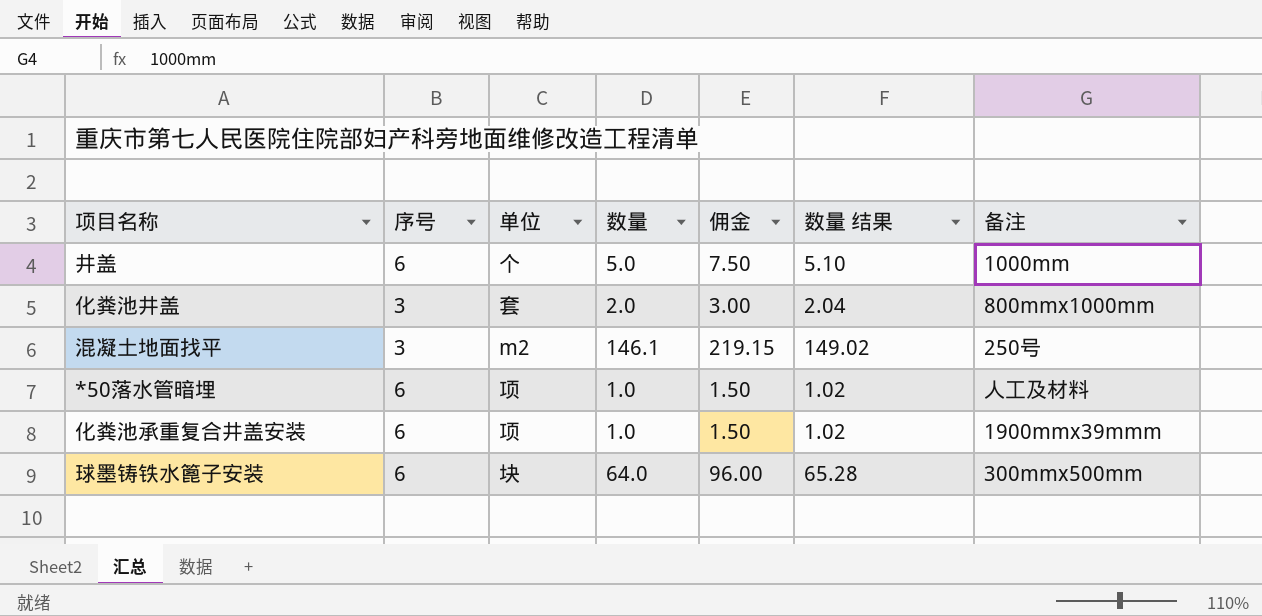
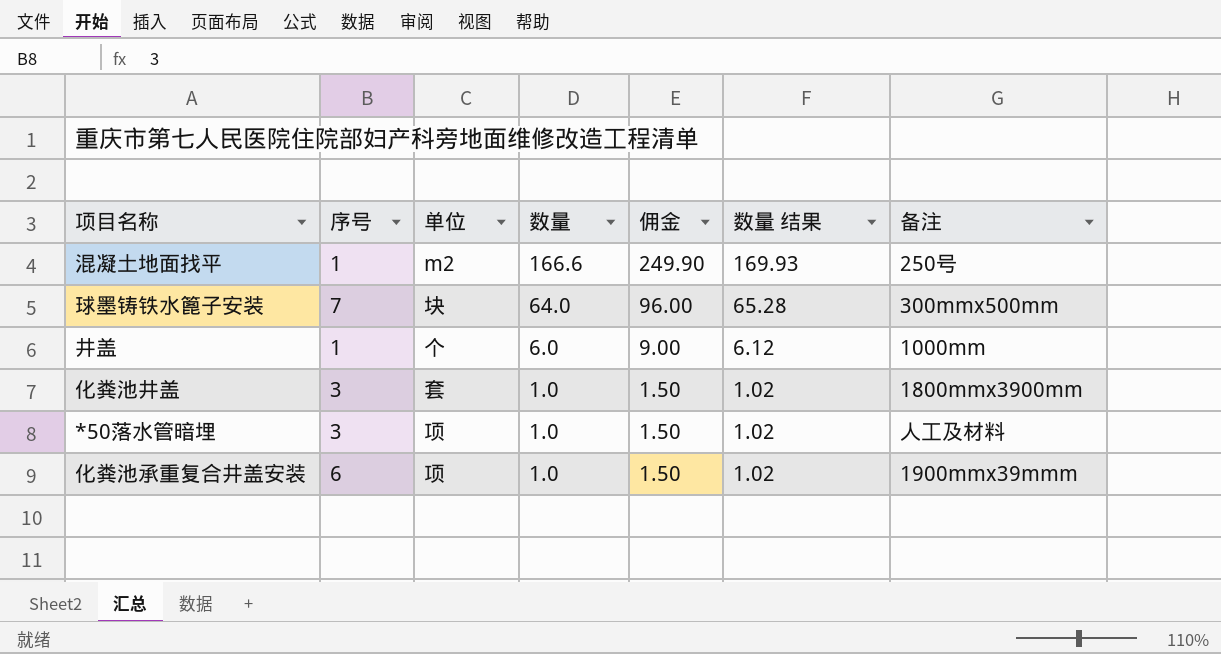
row order: none -> 数量 descending
混凝土地面找平 | 序号: 3 -> 1
混凝土地面找平 | 数量: 146.1 -> 166.6
混凝土地面找平 | 佣金: 219.15 -> 249.90
混凝土地面找平 | 数量 结果: 149.02 -> 169.93
球墨铸铁水篦子安装 | 序号: 6 -> 7
井盖 | 序号: 6 -> 1
井盖 | 数量: 5.0 -> 6.0
井盖 | 佣金: 7.50 -> 9.00
井盖 | 数量 结果: 5.10 -> 6.12
化粪池井盖 | 数量: 2.0 -> 1.0
化粪池井盖 | 佣金: 3.00 -> 1.50
化粪池井盖 | 数量 结果: 2.04 -> 1.02
化粪池井盖 | 备注: 800mmx1000mm -> 1800mmx3900mm
*50落水管暗埋 | 序号: 6 -> 3

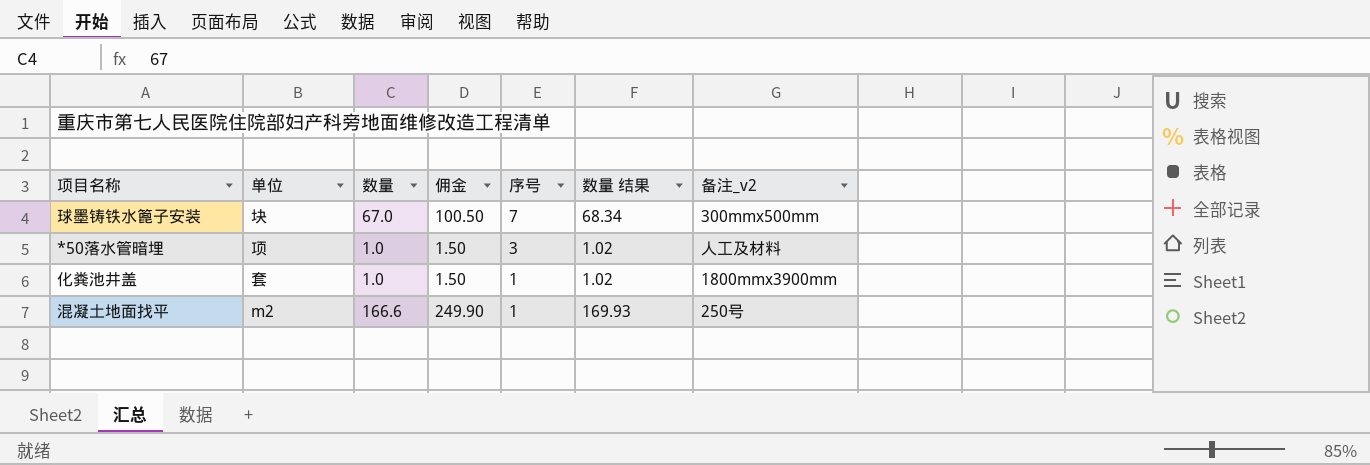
row order: 数量 descending -> 序号 descending
column 序号 | position: 2 -> 5
column name: 备注 -> 备注_v2
row 井盖: 1 | 个 | 6.0 | 9.00 | 6.12 | 1000mm -> none
row 化粪池承重复合井盖安装: 6 | 项 | 1.0 | 1.50 | 1.02 | 1900mmx39mmm -> none
球墨铸铁水篦子安装 | 数量: 64.0 -> 67.0
球墨铸铁水篦子安装 | 佣金: 96.00 -> 100.50
球墨铸铁水篦子安装 | 数量 结果: 65.28 -> 68.34
化粪池井盖 | 序号: 3 -> 1

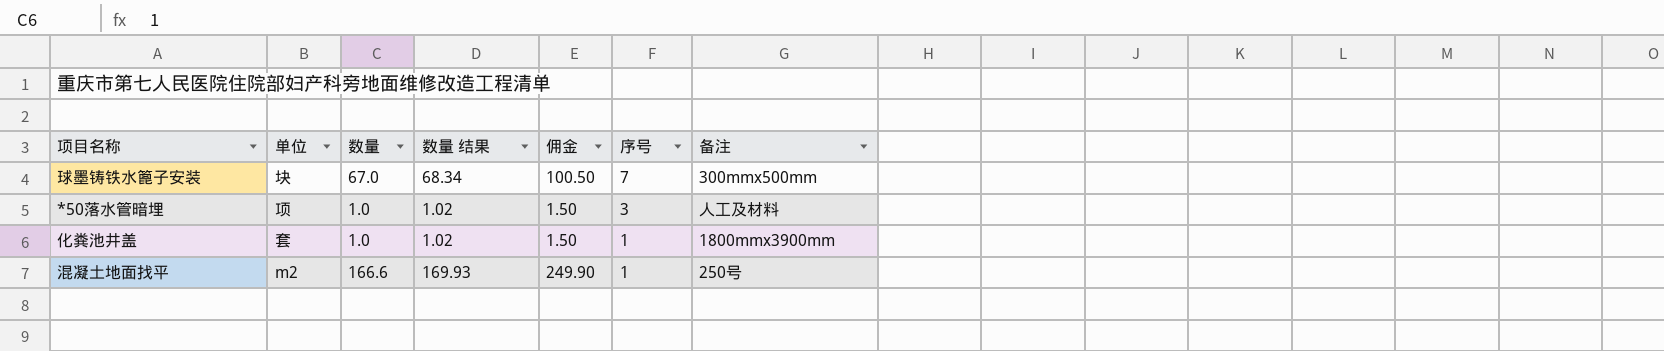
column 数量 结果 | position: 6 -> 4
column name: 备注_v2 -> 备注

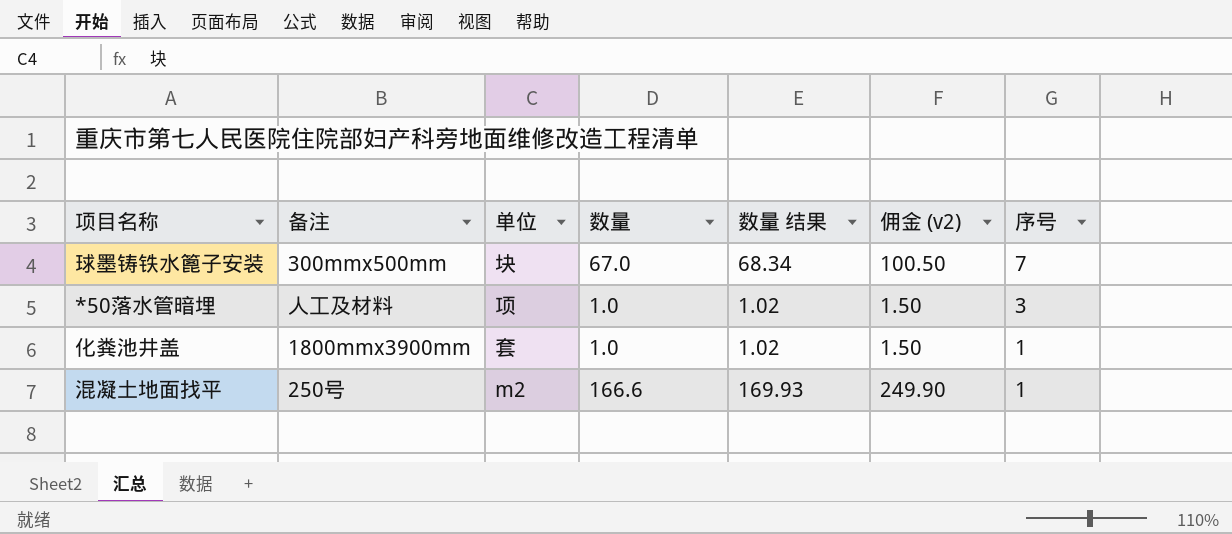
column 备注 | position: 7 -> 2
column name: 佣金 -> 佣金 (v2)

